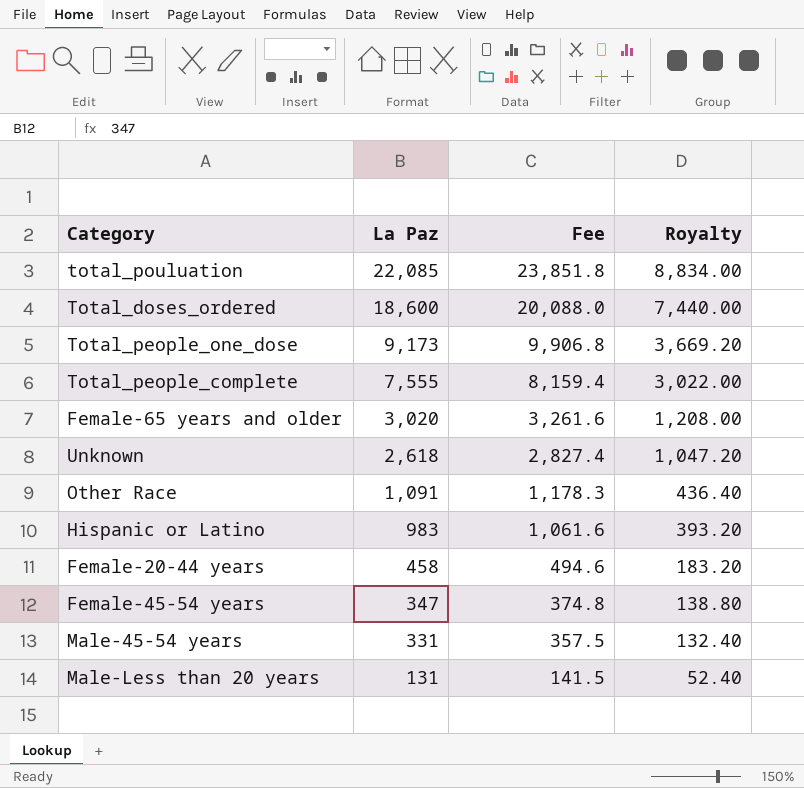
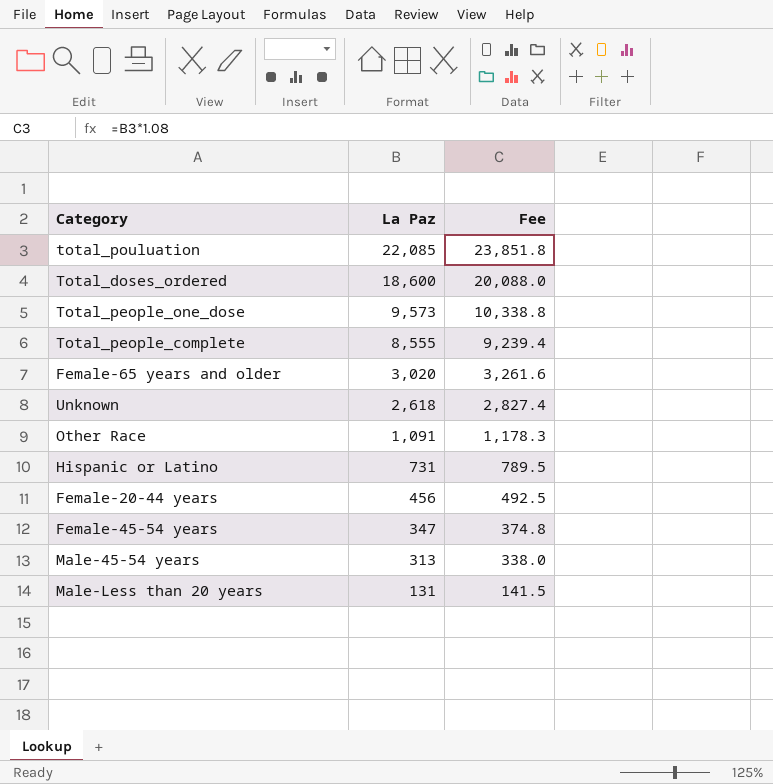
column Royalty | formula: [La Paz] * 0.4 -> none
Total_people_one_dose | La Paz: 9,173 -> 9,573
Total_people_one_dose | Fee: 9,906.8 -> 10,338.8
Total_people_complete | La Paz: 7,555 -> 8,555
Total_people_complete | Fee: 8,159.4 -> 9,239.4
Hispanic or Latino | La Paz: 983 -> 731
Hispanic or Latino | Fee: 1,061.6 -> 789.5
Female-20-44 years | La Paz: 458 -> 456
Female-20-44 years | Fee: 494.6 -> 492.5
Male-45-54 years | La Paz: 331 -> 313
Male-45-54 years | Fee: 357.5 -> 338.0

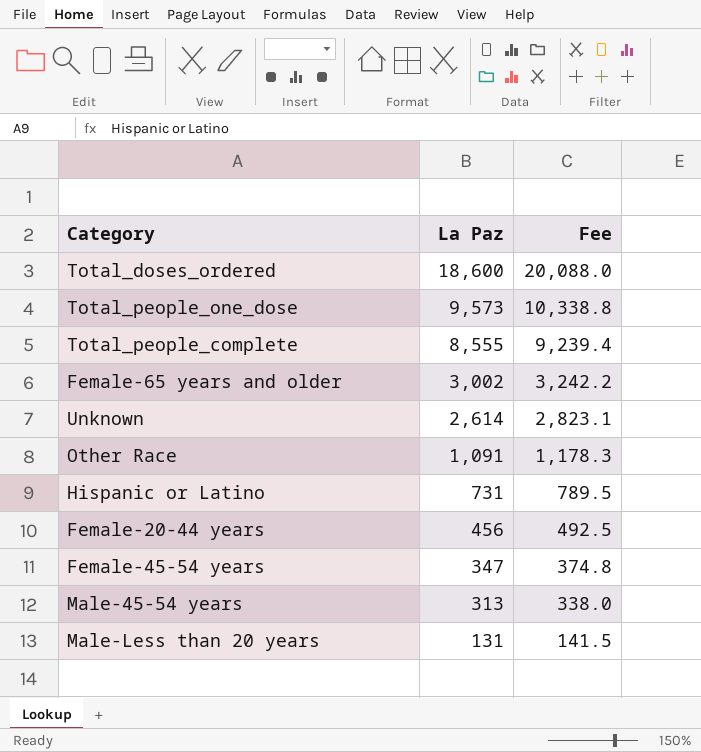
row total_pouluation: 22,085 | 23,851.8 -> none
Female-65 years and older | La Paz: 3,020 -> 3,002
Female-65 years and older | Fee: 3,261.6 -> 3,242.2
Unknown | La Paz: 2,618 -> 2,614
Unknown | Fee: 2,827.4 -> 2,823.1

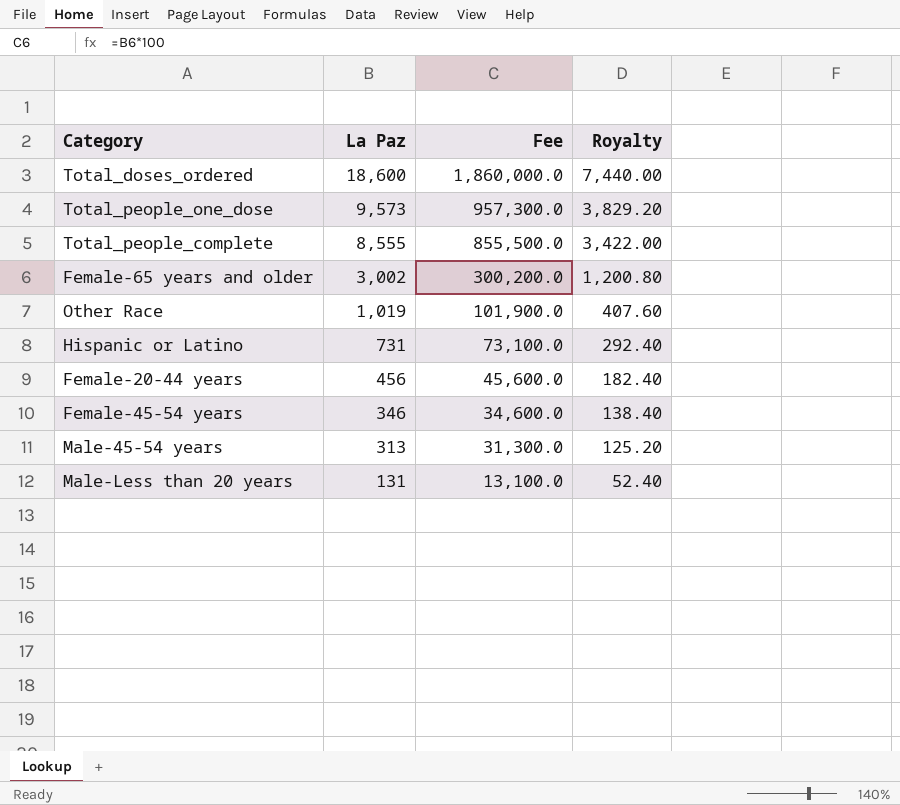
column Fee | formula: [La Paz] * 1.08 -> [La Paz] * 100
column Royalty | formula: none -> [La Paz] * 0.4
row Unknown: 2,614 | 2,823.1 -> none
Other Race | La Paz: 1,091 -> 1,019
Female-45-54 years | La Paz: 347 -> 346

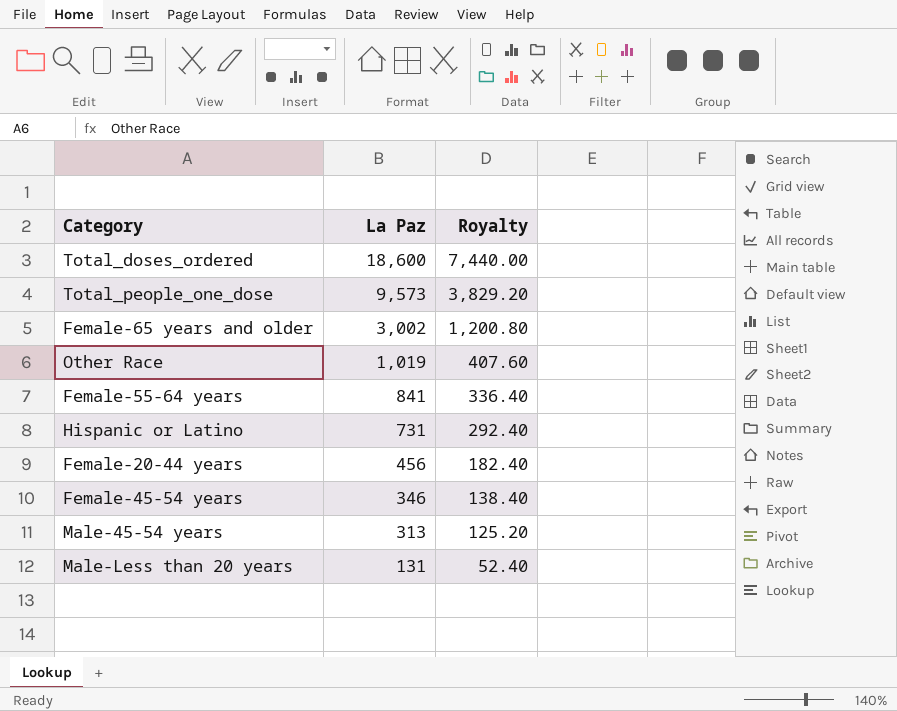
column Fee | formula: [La Paz] * 100 -> none
row Total_people_complete: 8,555 | 855,500.0 | 3,422.00 -> none
row Female-55-64 years: none -> 841 | 336.40

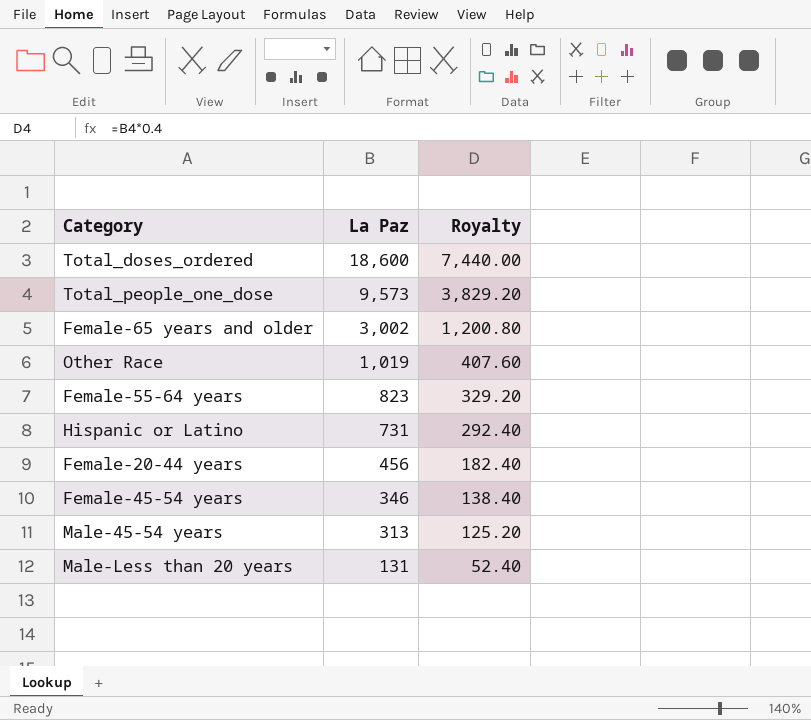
Female-55-64 years | La Paz: 841 -> 823
Female-55-64 years | Royalty: 336.40 -> 329.20

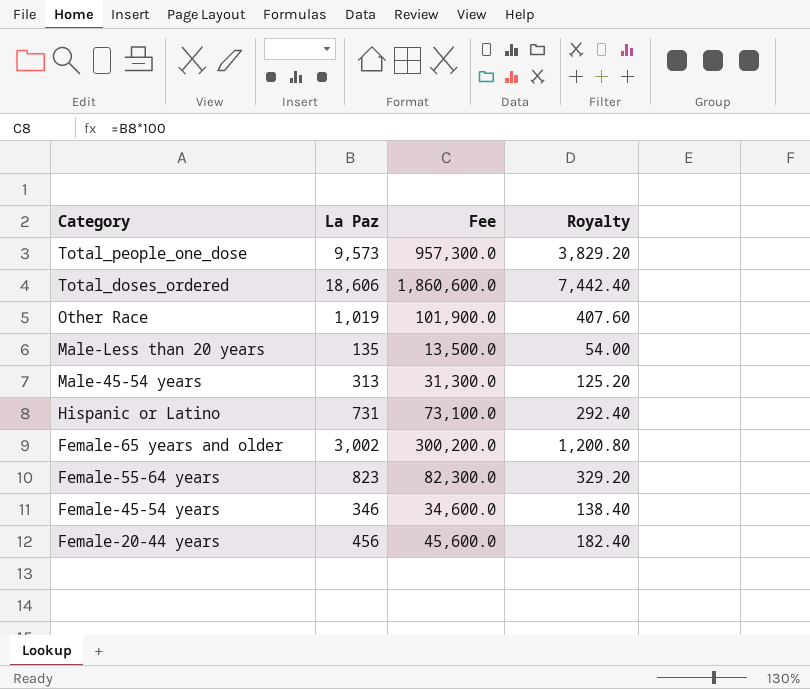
row order: La Paz descending -> Category descending
column Fee | formula: none -> [La Paz] * 100
Total_doses_ordered | La Paz: 18,600 -> 18,606
Total_doses_ordered | Royalty: 7,440.00 -> 7,442.40
Male-Less than 20 years | La Paz: 131 -> 135
Male-Less than 20 years | Royalty: 52.40 -> 54.00

